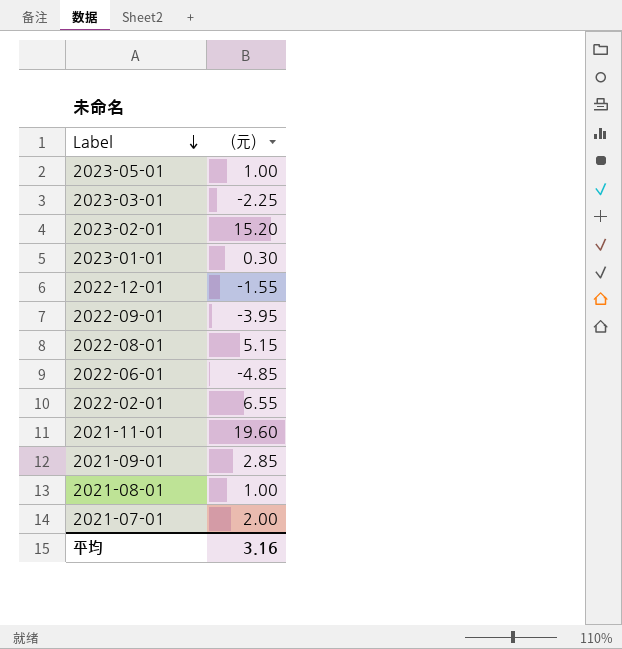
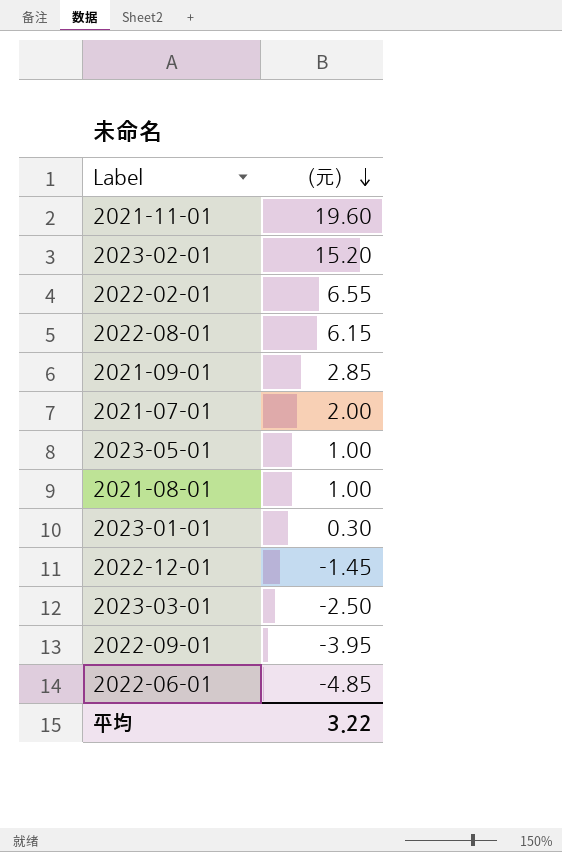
row order: Label descending -> (元) descending
2022-08-01 | (元): 5.15 -> 6.15
2022-12-01 | (元): -1.55 -> -1.45
2023-03-01 | (元): -2.25 -> -2.50
平均 | (元): 3.16 -> 3.22

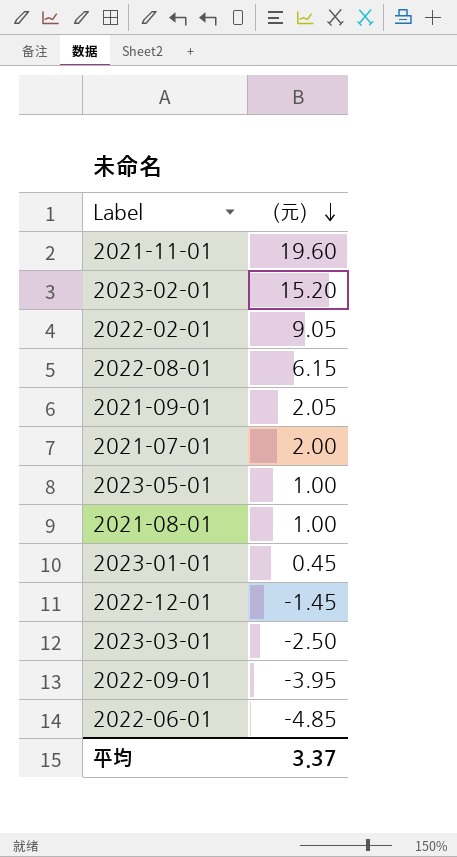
2022-02-01 | (元): 6.55 -> 9.05
2021-09-01 | (元): 2.85 -> 2.05
2023-01-01 | (元): 0.30 -> 0.45
平均 | (元): 3.22 -> 3.37

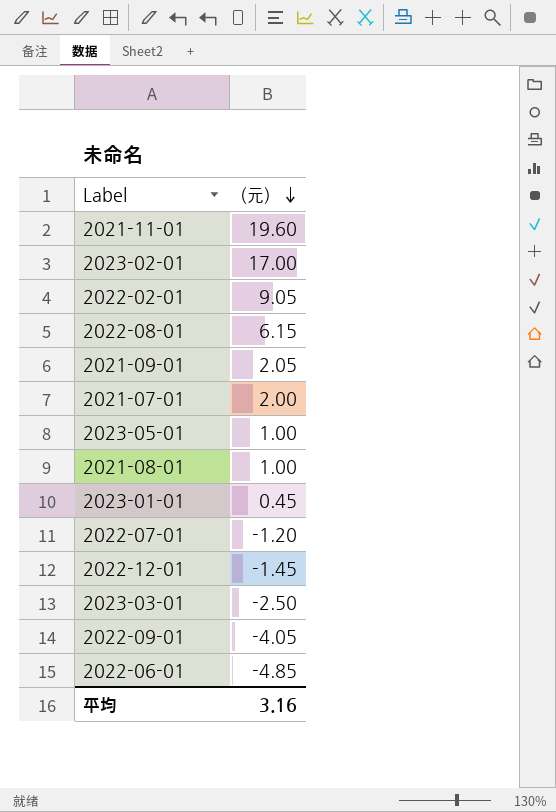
2023-02-01 | (元): 15.20 -> 17.00
row 2022-07-01: none -> -1.20
2022-09-01 | (元): -3.95 -> -4.05
平均 | (元): 3.37 -> 3.16

